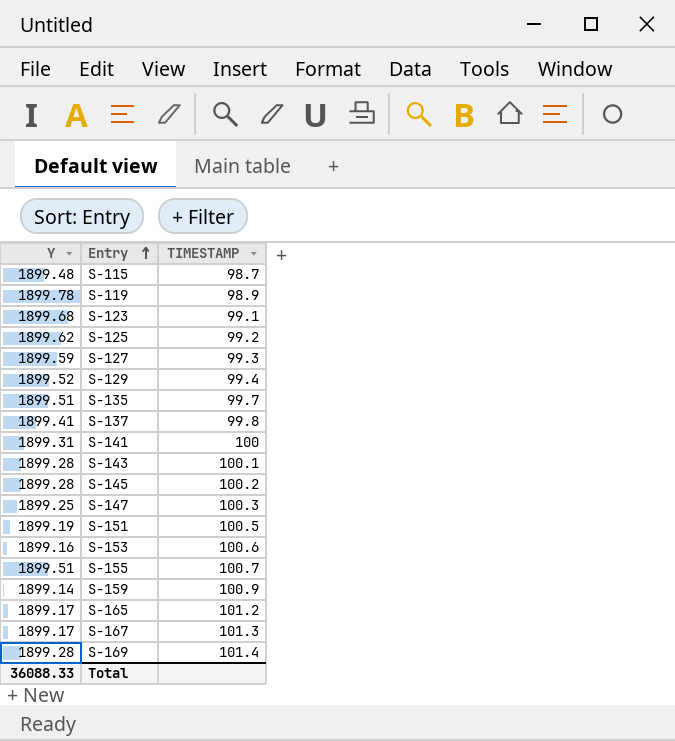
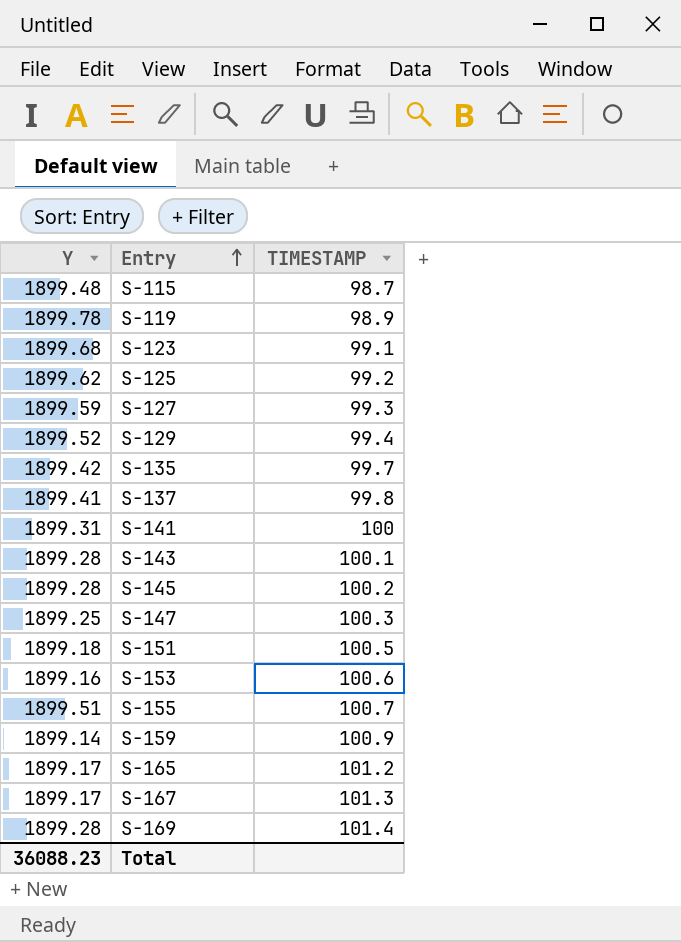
S-135 | Y: 1899.51 -> 1899.42
S-151 | Y: 1899.19 -> 1899.18
Total | Y: 36088.33 -> 36088.23

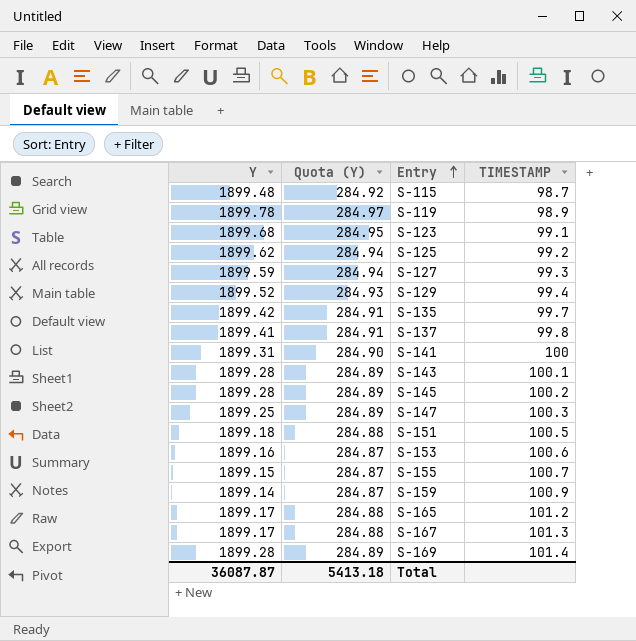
column Quota (Y) | formula: none -> [Y] * 0.15
S-155 | Y: 1899.51 -> 1899.15
Total | Y: 36088.23 -> 36087.87

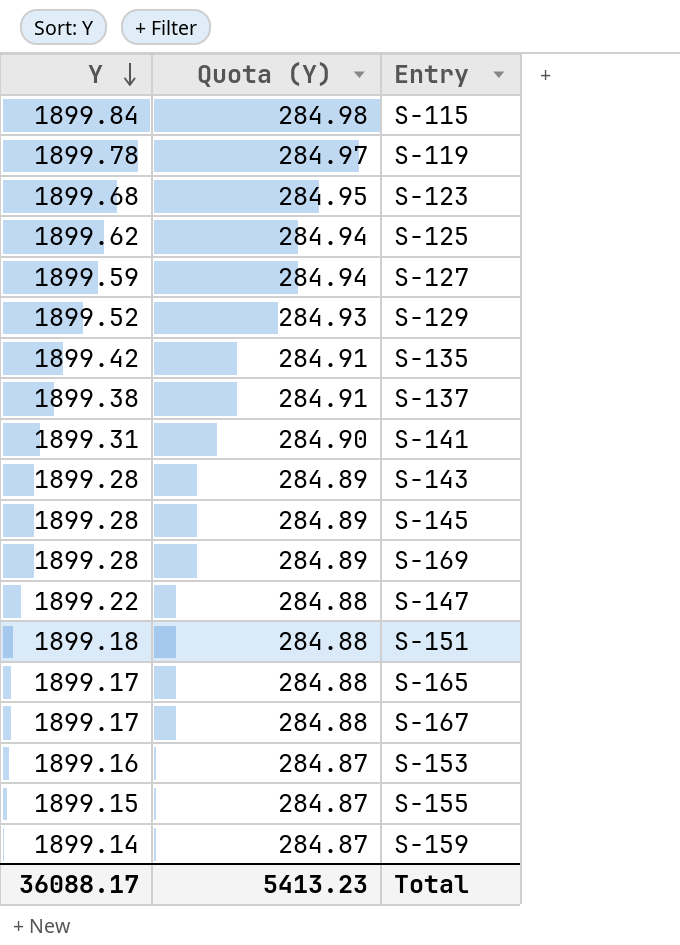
row order: Entry ascending -> Y descending
column TIMESTAMP | position: 4 -> none
S-115 | Y: 1899.48 -> 1899.84
S-115 | Quota (Y): 284.92 -> 284.98
S-137 | Y: 1899.41 -> 1899.38
S-147 | Y: 1899.25 -> 1899.22
S-147 | Quota (Y): 284.89 -> 284.88
Total | Y: 36087.87 -> 36088.17
Total | Quota (Y): 5413.18 -> 5413.23

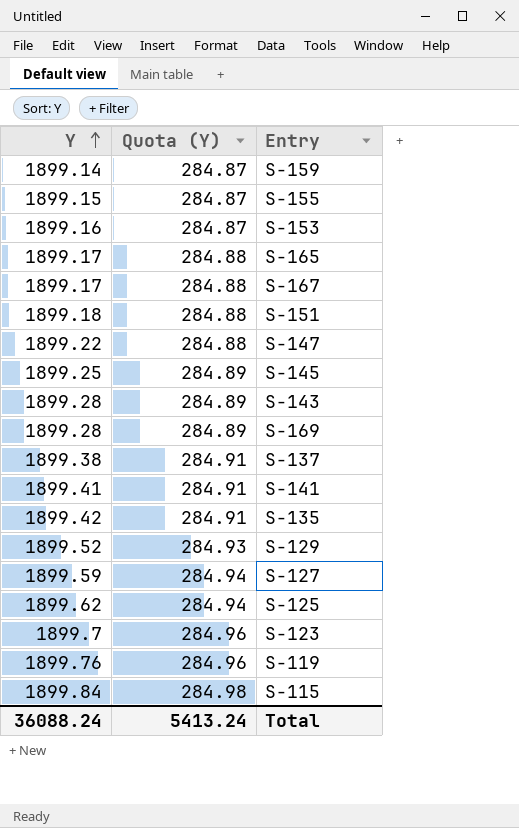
row order: Y descending -> Y ascending
S-145 | Y: 1899.28 -> 1899.25
S-141 | Y: 1899.31 -> 1899.41
S-141 | Quota (Y): 284.90 -> 284.91
S-123 | Y: 1899.68 -> 1899.7
S-123 | Quota (Y): 284.95 -> 284.96
S-119 | Y: 1899.78 -> 1899.76
S-119 | Quota (Y): 284.97 -> 284.96
Total | Y: 36088.17 -> 36088.24
Total | Quota (Y): 5413.23 -> 5413.24

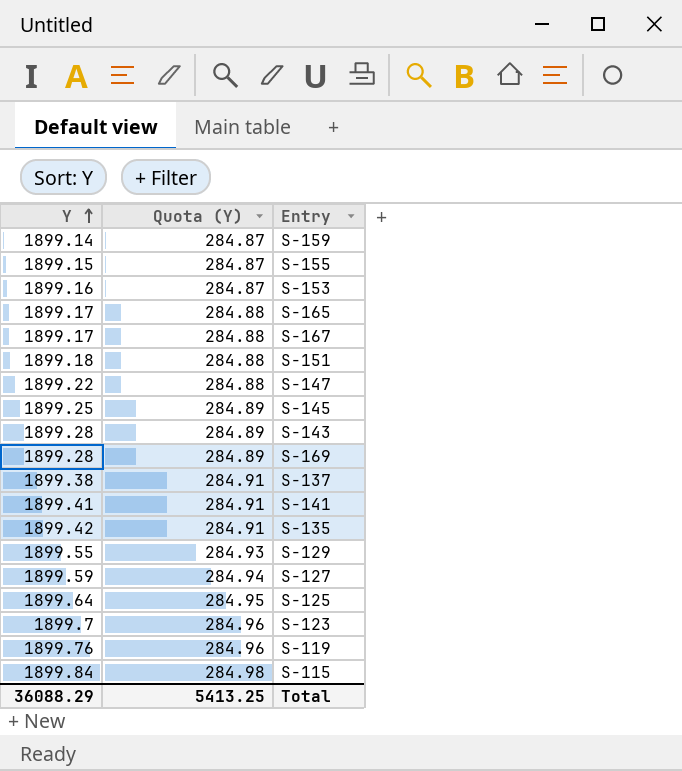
S-129 | Y: 1899.52 -> 1899.55
S-125 | Y: 1899.62 -> 1899.64
S-125 | Quota (Y): 284.94 -> 284.95
Total | Y: 36088.24 -> 36088.29
Total | Quota (Y): 5413.24 -> 5413.25

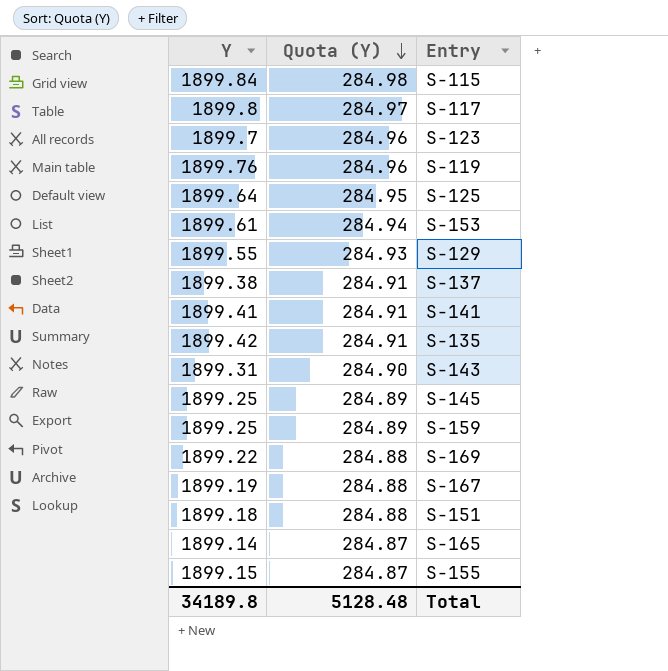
row order: Y ascending -> Quota (Y) descending
row S-147: 1899.22 | 284.88 -> none
row S-127: 1899.59 | 284.94 -> none
row S-117: none -> 1899.8 | 284.97
S-153 | Y: 1899.16 -> 1899.61
S-153 | Quota (Y): 284.87 -> 284.94
S-143 | Y: 1899.28 -> 1899.31
S-143 | Quota (Y): 284.89 -> 284.90
S-159 | Y: 1899.14 -> 1899.25
S-159 | Quota (Y): 284.87 -> 284.89
S-169 | Y: 1899.28 -> 1899.22
S-169 | Quota (Y): 284.89 -> 284.88
S-167 | Y: 1899.17 -> 1899.19
S-165 | Y: 1899.17 -> 1899.14
S-165 | Quota (Y): 284.88 -> 284.87
Total | Y: 36088.29 -> 34189.8
Total | Quota (Y): 5413.25 -> 5128.48

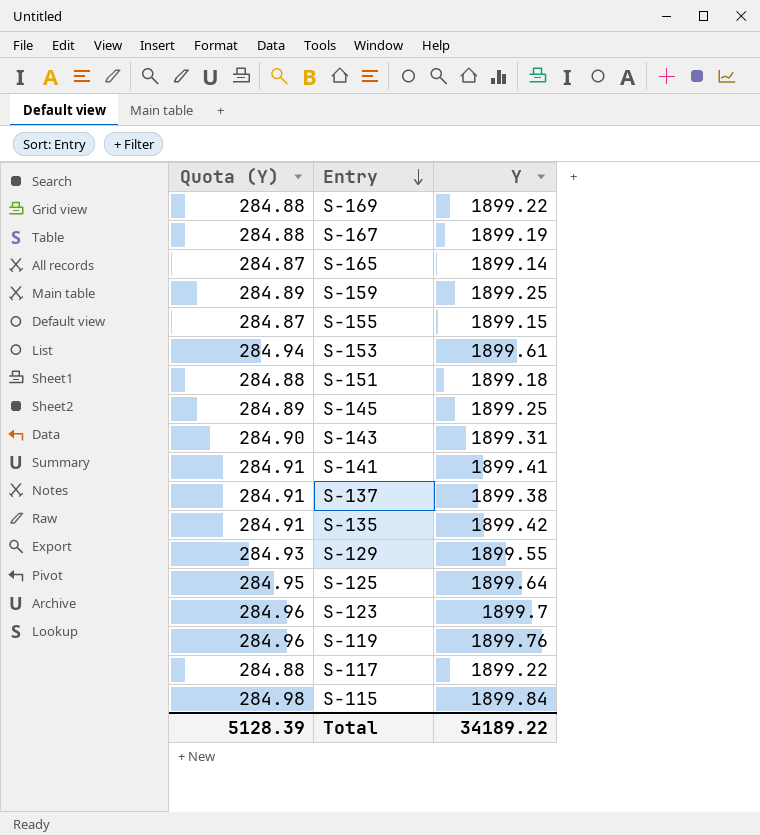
row order: Quota (Y) descending -> Entry descending
column Y | position: 1 -> 3
S-117 | Quota (Y): 284.97 -> 284.88
S-117 | Y: 1899.8 -> 1899.22
Total | Quota (Y): 5128.48 -> 5128.39
Total | Y: 34189.8 -> 34189.22

